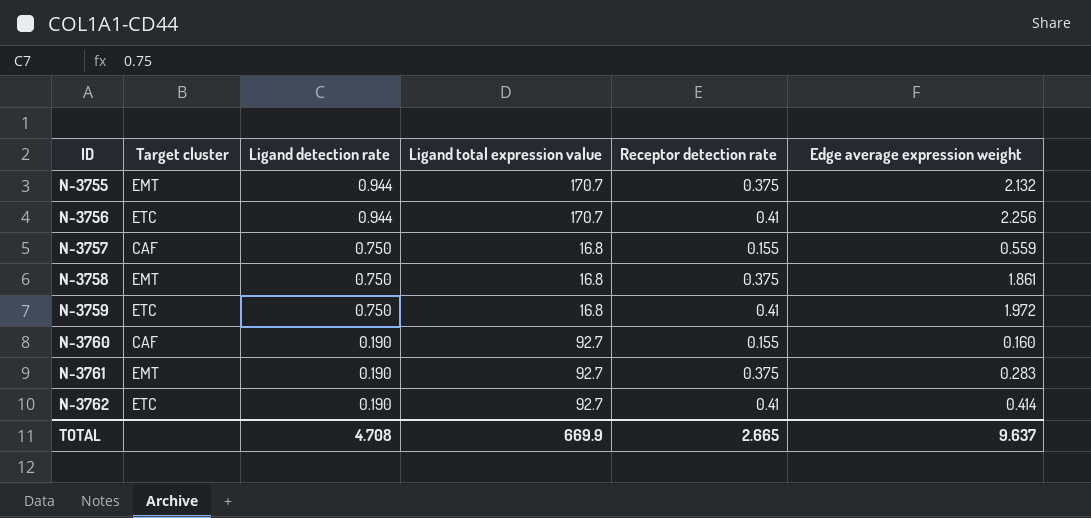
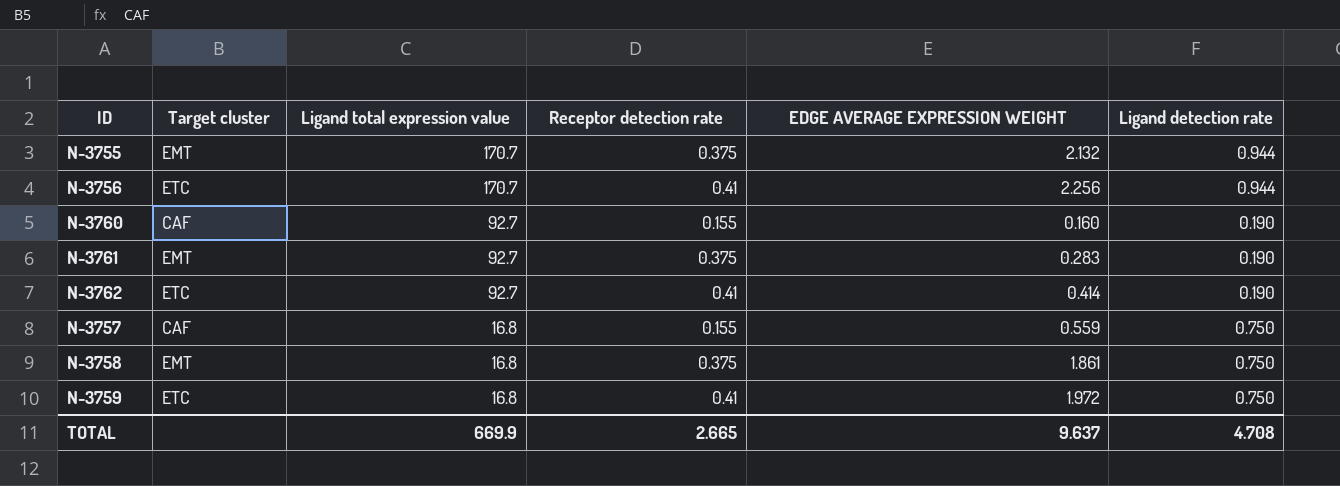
row order: ID ascending -> Ligand total expression value descending
column name: Edge average expression weight -> EDGE AVERAGE EXPRESSION WEIGHT
column Ligand detection rate | position: 3 -> 6

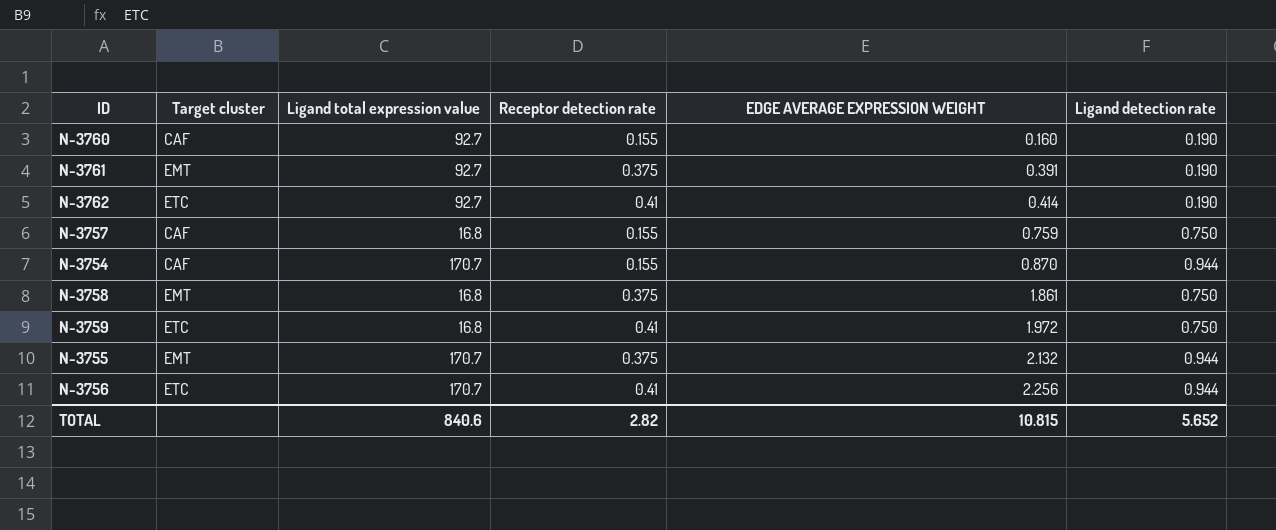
row order: Ligand total expression value descending -> EDGE AVERAGE EXPRESSION WEIGHT ascending
N-3761 | EDGE AVERAGE EXPRESSION WEIGHT: 0.283 -> 0.391
N-3757 | EDGE AVERAGE EXPRESSION WEIGHT: 0.559 -> 0.759
row N-3754: none -> CAF | 170.7 | 0.155 | 0.870 | 0.944
TOTAL | Ligand total expression value: 669.9 -> 840.6
TOTAL | Receptor detection rate: 2.665 -> 2.82
TOTAL | EDGE AVERAGE EXPRESSION WEIGHT: 9.637 -> 10.815
TOTAL | Ligand detection rate: 4.708 -> 5.652

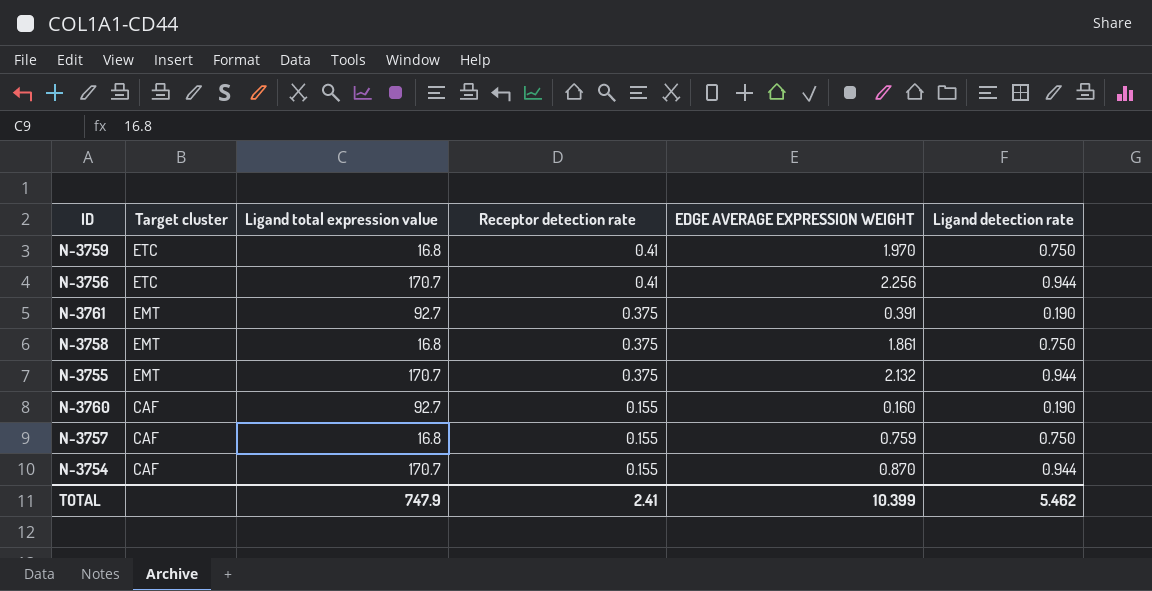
row order: EDGE AVERAGE EXPRESSION WEIGHT ascending -> Target cluster descending
row N-3762: ETC | 92.7 | 0.41 | 0.414 | 0.190 -> none
N-3759 | EDGE AVERAGE EXPRESSION WEIGHT: 1.972 -> 1.970
TOTAL | Ligand total expression value: 840.6 -> 747.9
TOTAL | Receptor detection rate: 2.82 -> 2.41
TOTAL | EDGE AVERAGE EXPRESSION WEIGHT: 10.815 -> 10.399
TOTAL | Ligand detection rate: 5.652 -> 5.462

